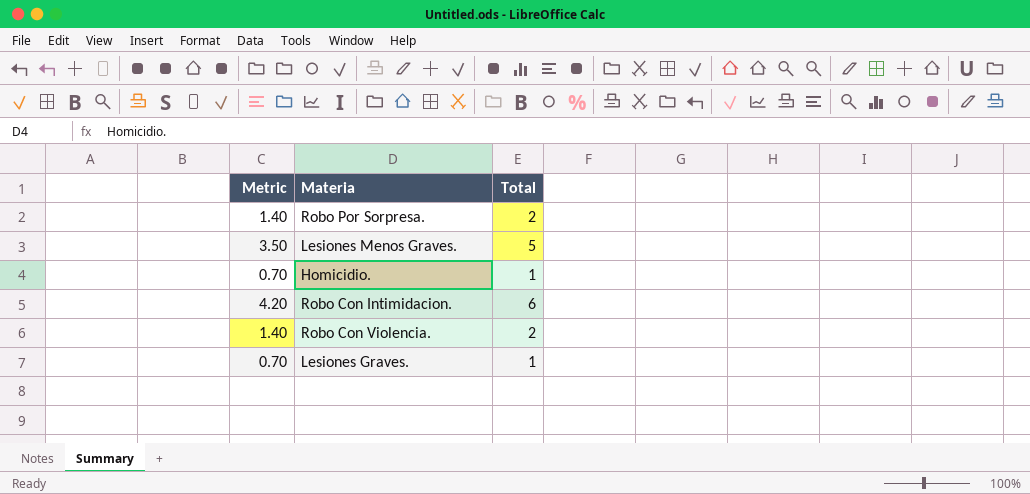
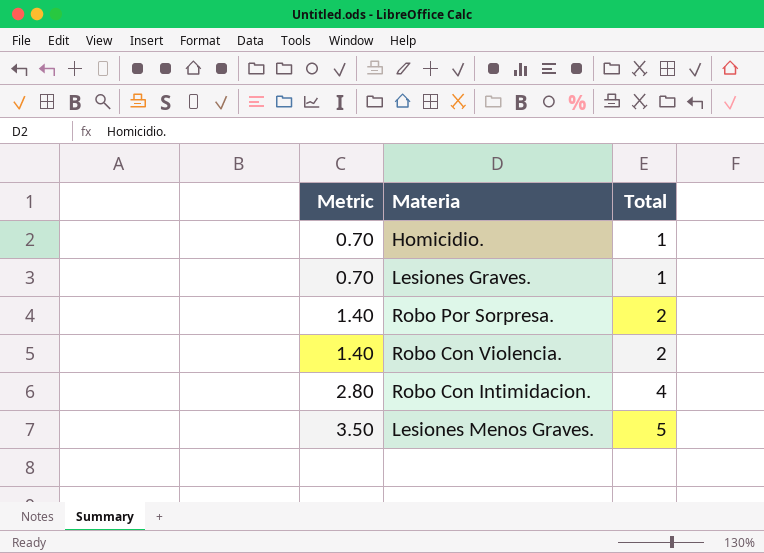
row order: none -> Metric ascending
Robo Con Intimidacion. | Metric: 4.20 -> 2.80
Robo Con Intimidacion. | Total: 6 -> 4

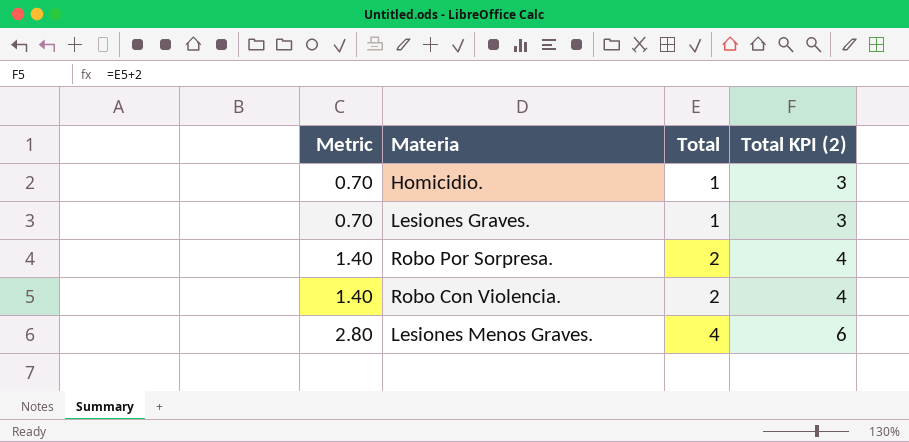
column Total KPI (2) | formula: none -> [Total] + 2
row Robo Con Intimidacion.: 2.80 | 4 -> none
Lesiones Menos Graves. | Metric: 3.50 -> 2.80
Lesiones Menos Graves. | Total: 5 -> 4

